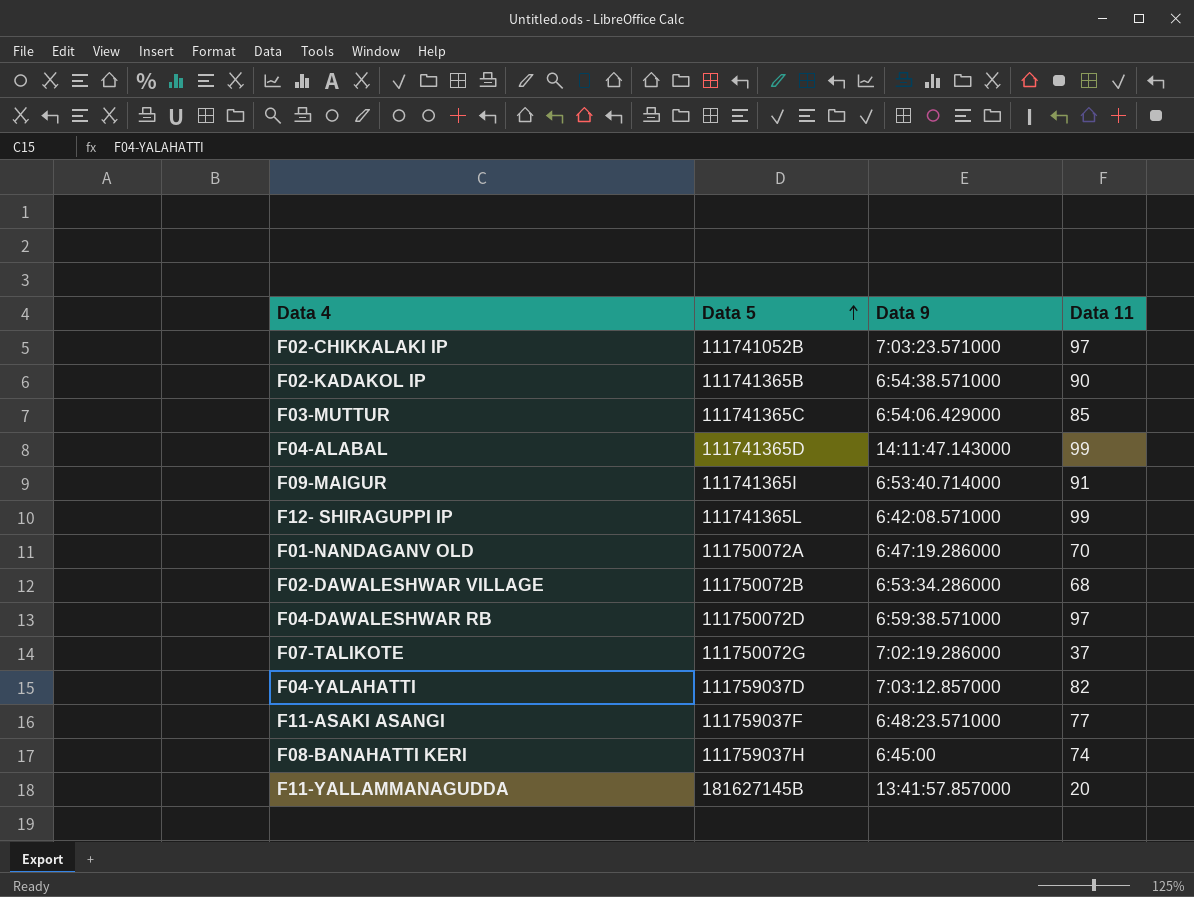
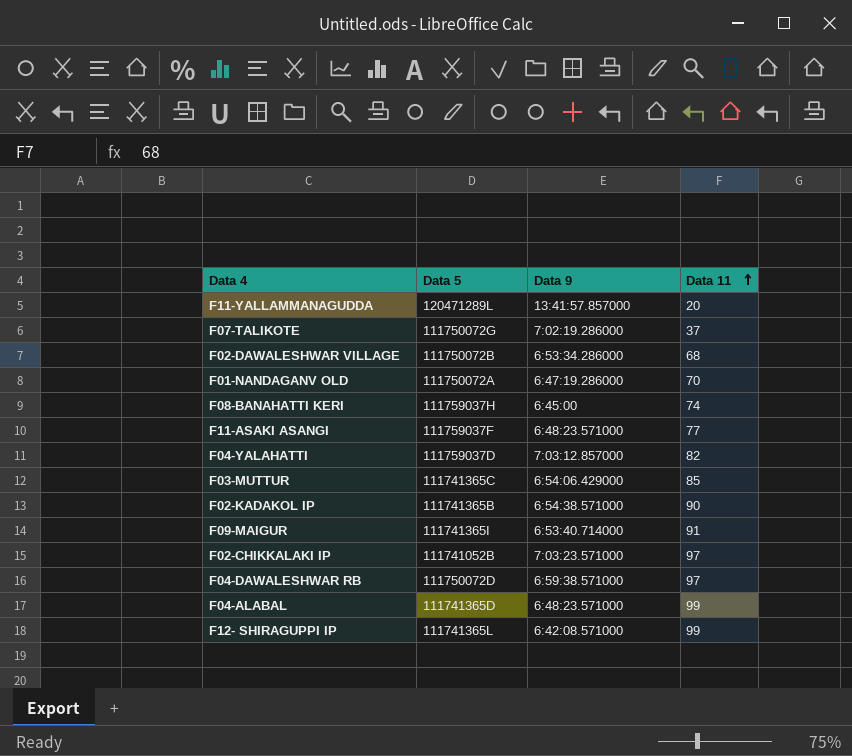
row order: Data 5 ascending -> Data 11 ascending
F11-YALLAMMANAGUDDA | Data 5: 181627145B -> 120471289L
F04-ALABAL | Data 9: 14:11:47.143000 -> 6:48:23.571000

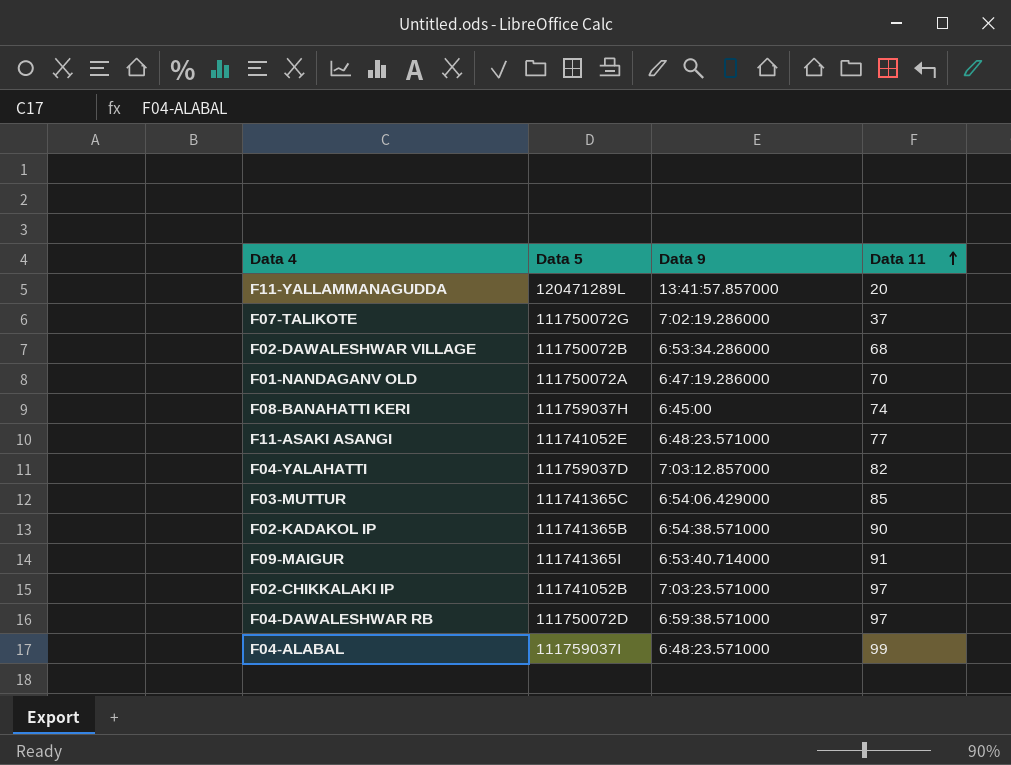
row F12- SHIRAGUPPI IP: 111741365L | 6:42:08.571000 | 99 -> none
F11-ASAKI ASANGI | Data 5: 111759037F -> 111741052E
F04-ALABAL | Data 5: 111741365D -> 111759037I

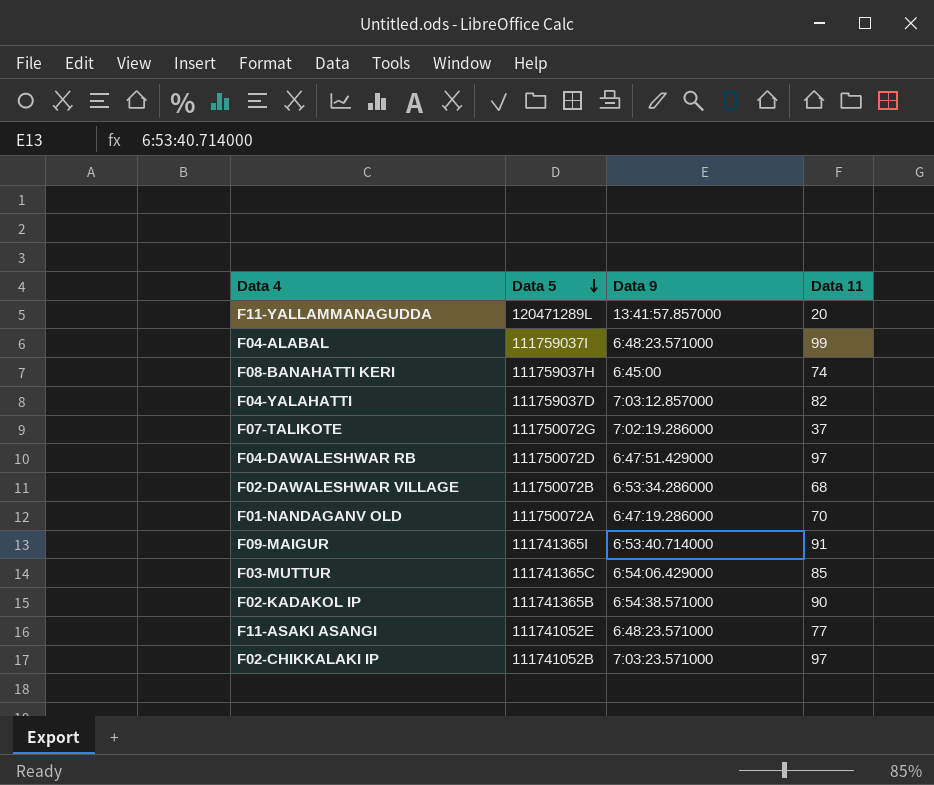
row order: Data 11 ascending -> Data 5 descending
F04-DAWALESHWAR RB | Data 9: 6:59:38.571000 -> 6:47:51.429000

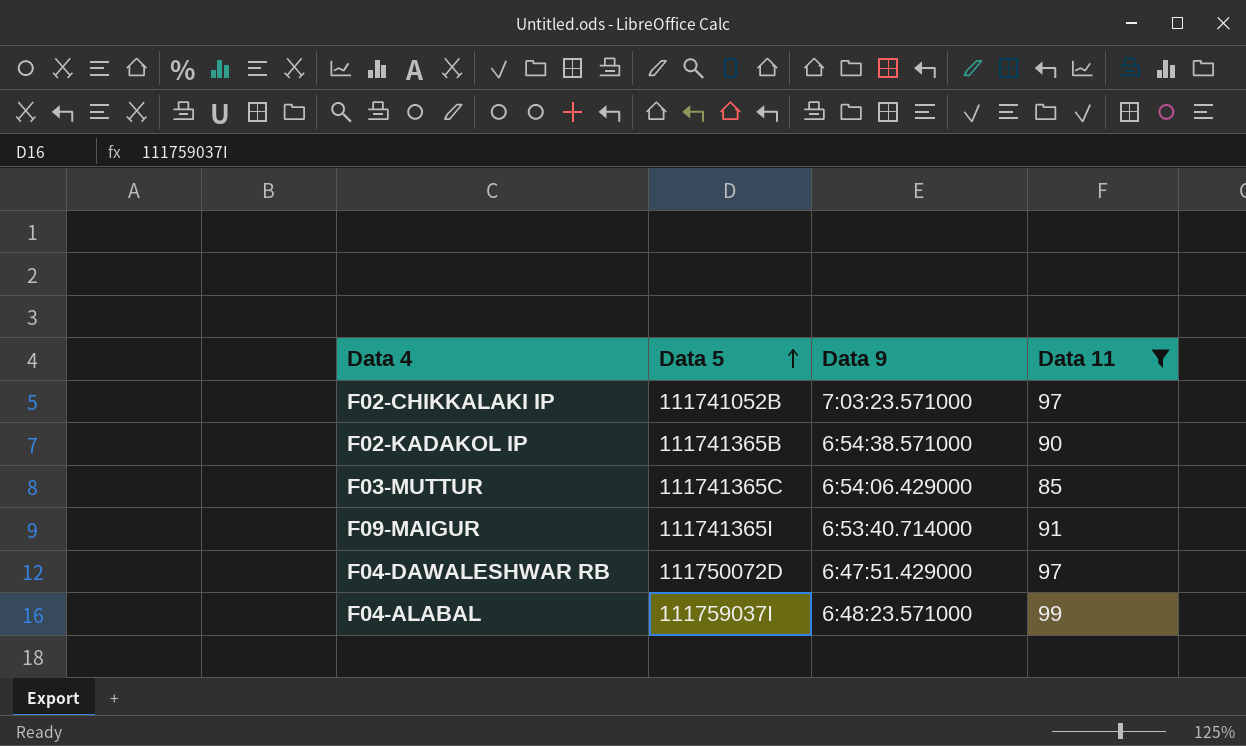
filter: none -> Data 11 >= 85
row order: Data 5 descending -> Data 5 ascending

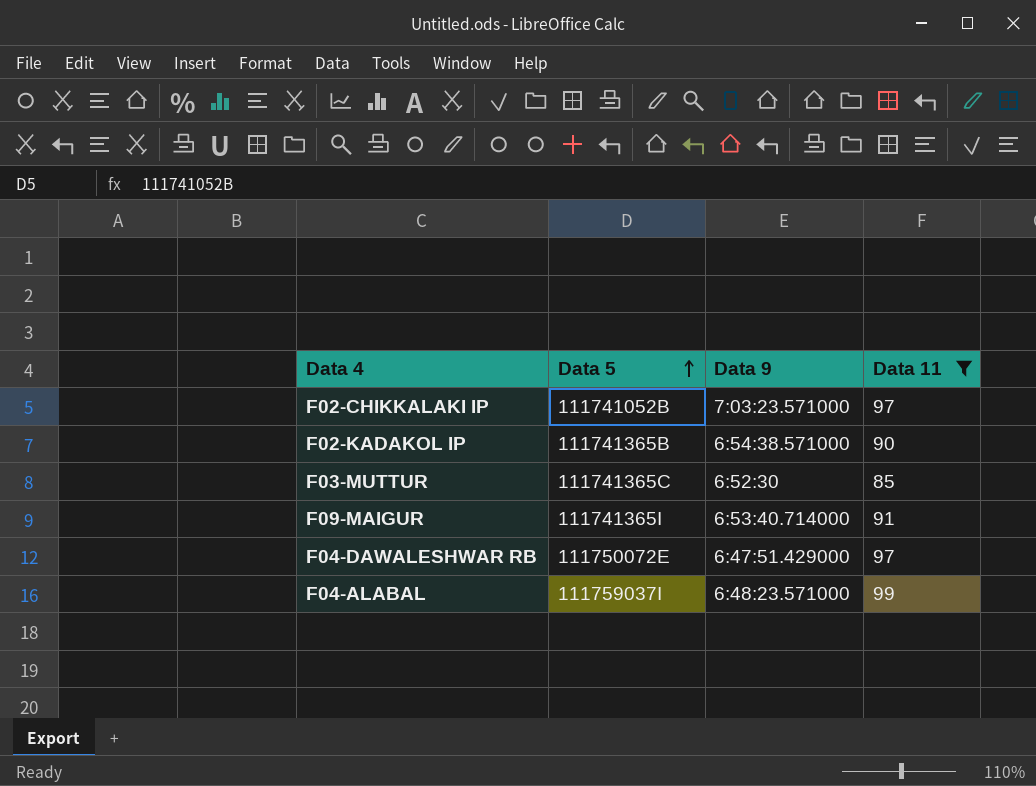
F03-MUTTUR | Data 9: 6:54:06.429000 -> 6:52:30
F04-DAWALESHWAR RB | Data 5: 111750072D -> 111750072E

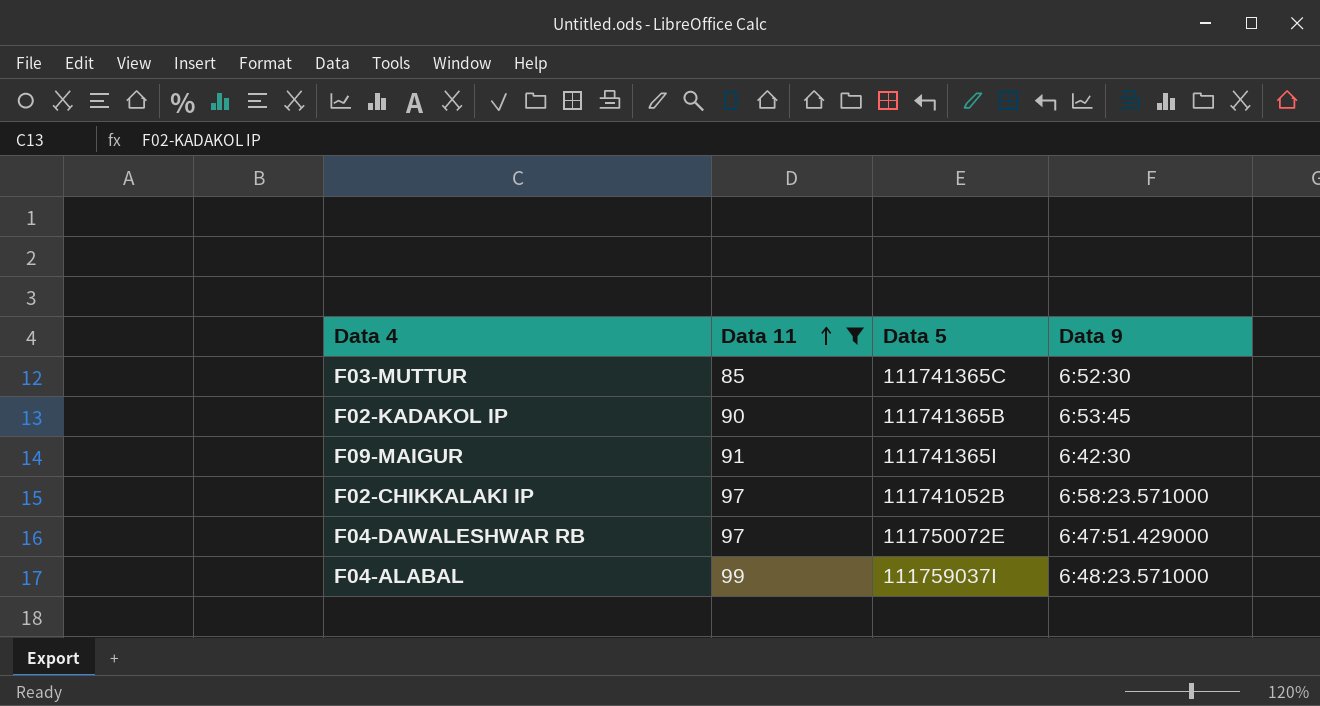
row order: Data 5 ascending -> Data 11 ascending
column Data 11 | position: 4 -> 2
F02-KADAKOL IP | Data 9: 6:54:38.571000 -> 6:53:45
F09-MAIGUR | Data 9: 6:53:40.714000 -> 6:42:30
F02-CHIKKALAKI IP | Data 9: 7:03:23.571000 -> 6:58:23.571000

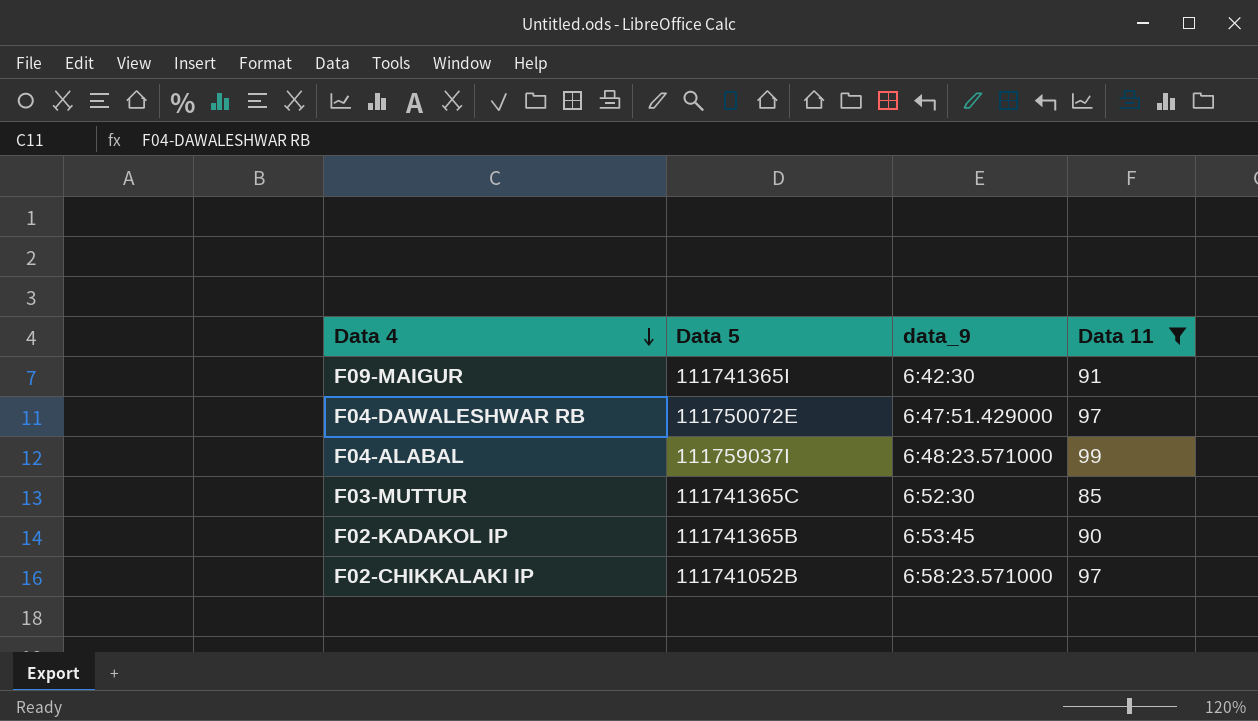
row order: Data 11 ascending -> Data 4 descending
column name: Data 9 -> data_9
column Data 11 | position: 2 -> 4

